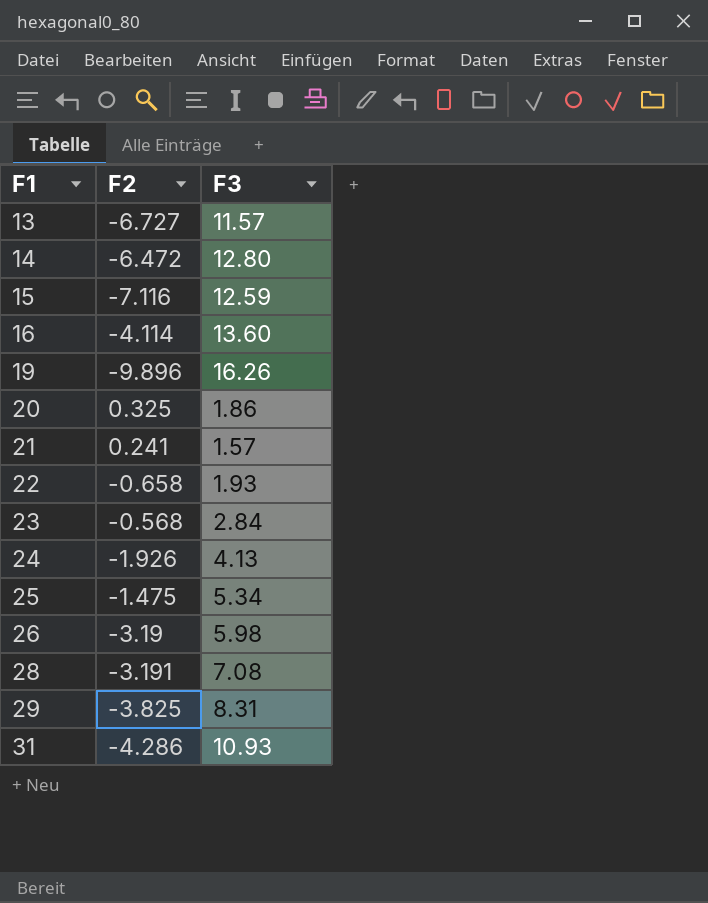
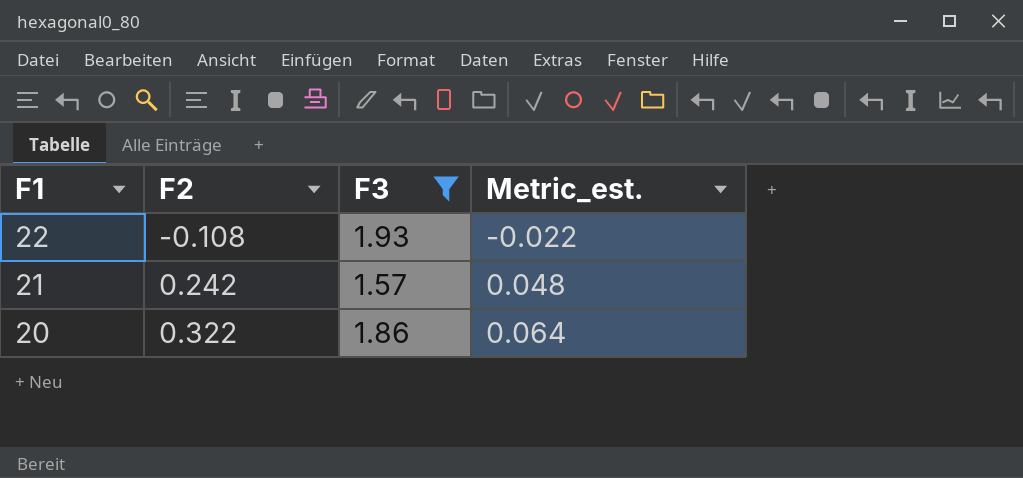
filter: none -> F3 <= 1.93
row order: F1 ascending -> F1 descending
column Metric_est. | formula: none -> [F2] * 0.2
22 | F2: -0.658 -> -0.108
21 | F2: 0.241 -> 0.242
20 | F2: 0.325 -> 0.322

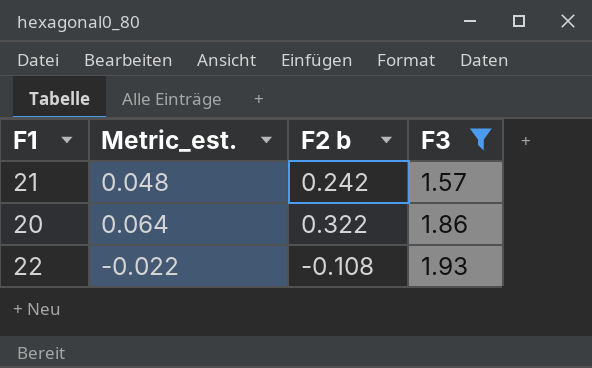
row order: F1 descending -> F3 ascending
column Metric_est. | position: 4 -> 2
column name: F2 -> F2 b

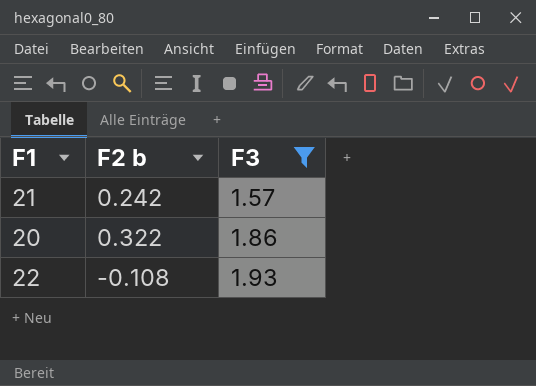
column Metric_est. | formula: [F2 b] * 0.2 -> none

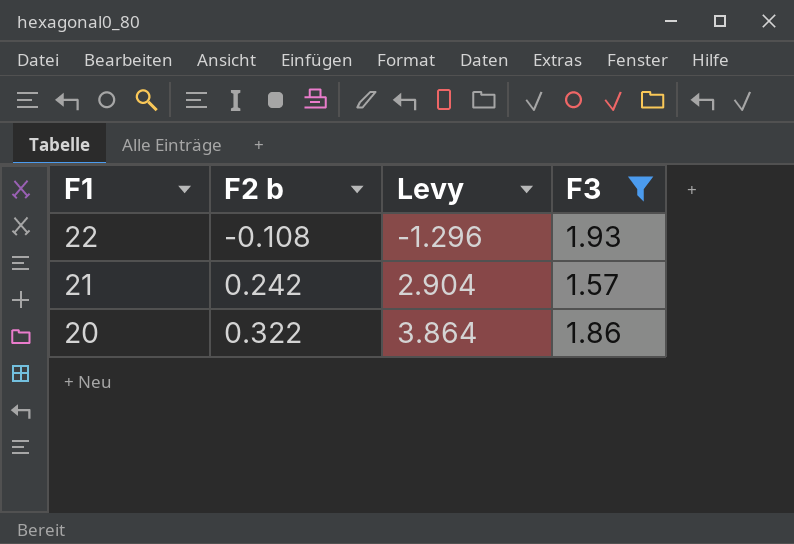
row order: F3 ascending -> F1 descending
column Levy | formula: none -> [F2 b] * 12

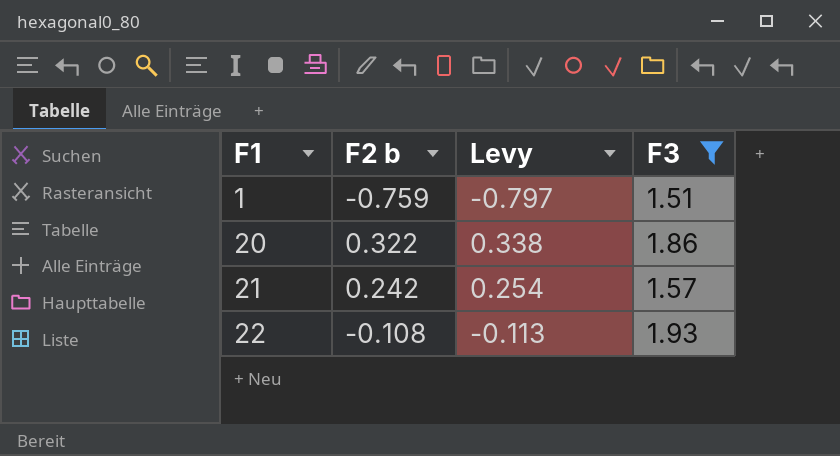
row order: F1 descending -> F1 ascending
column Levy | formula: [F2 b] * 12 -> [F2 b] * 1.05
row 1: none -> -0.759 | -0.797 | 1.51

